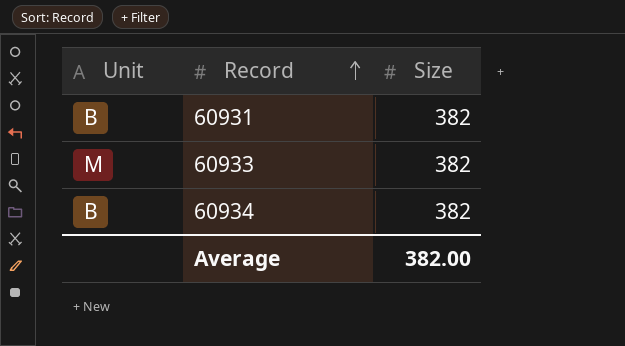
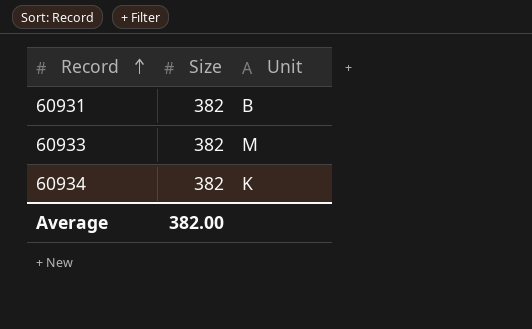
column Unit | position: 1 -> 3
60934 | Unit: B -> K

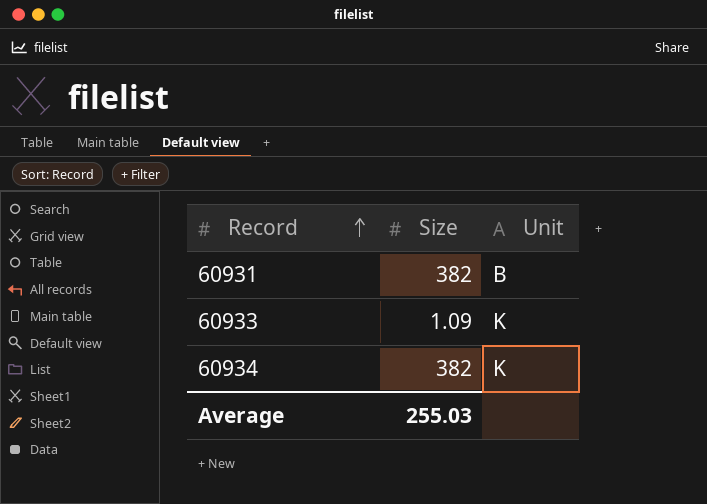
60933 | Size: 382 -> 1.09
60933 | Unit: M -> K
Average | Size: 382.00 -> 255.03

